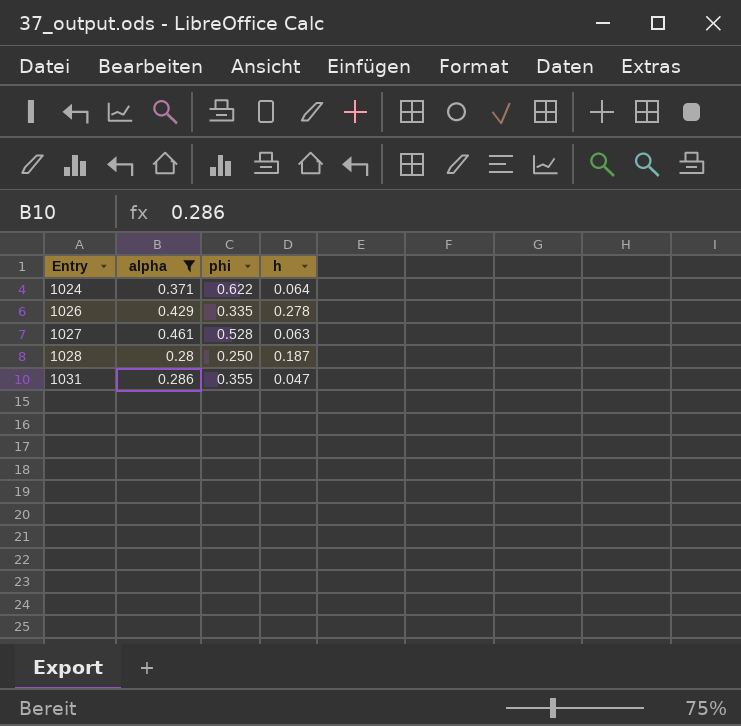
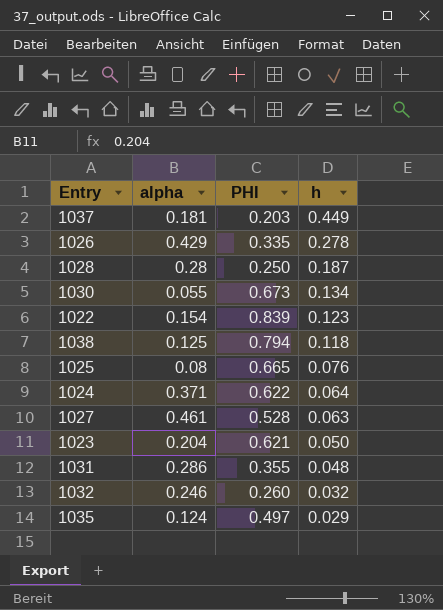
filter: alpha >= 0.28 -> none
row order: Entry ascending -> h descending
column name: phi -> PHI
1031 | h: 0.047 -> 0.048

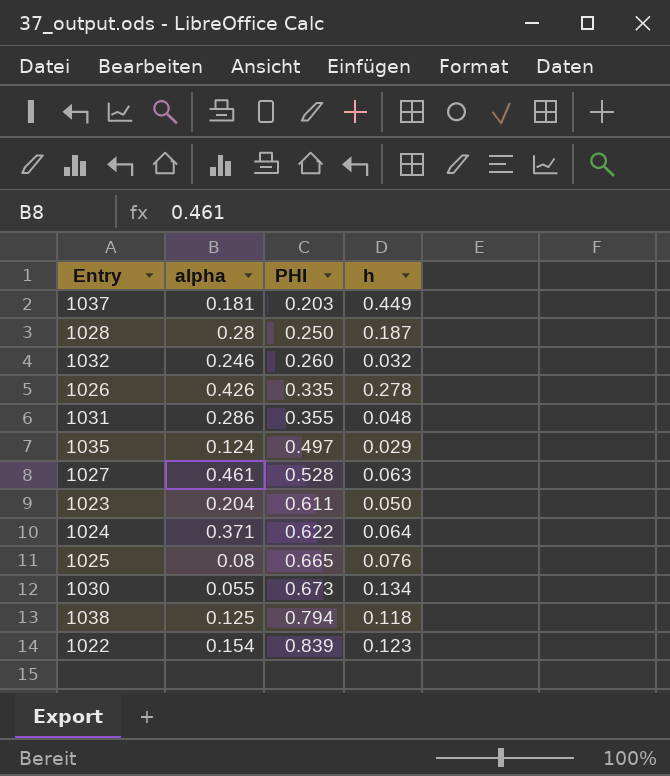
row order: h descending -> PHI ascending
1026 | alpha: 0.429 -> 0.426
1023 | PHI: 0.621 -> 0.611

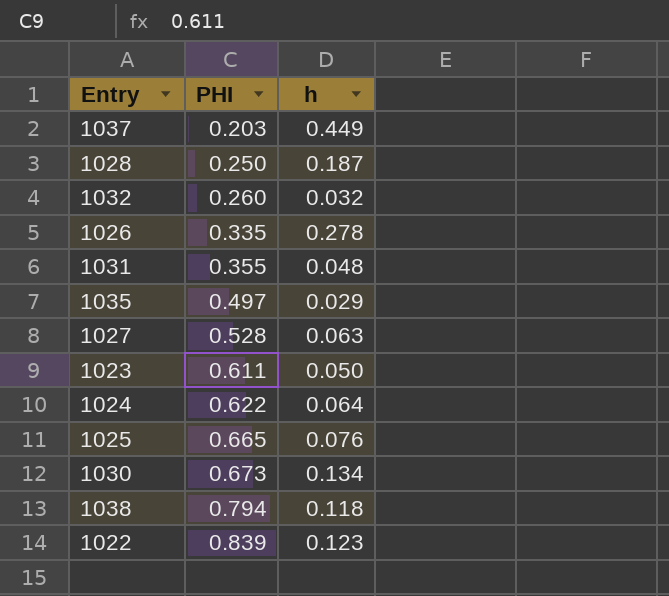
column alpha | position: 2 -> none

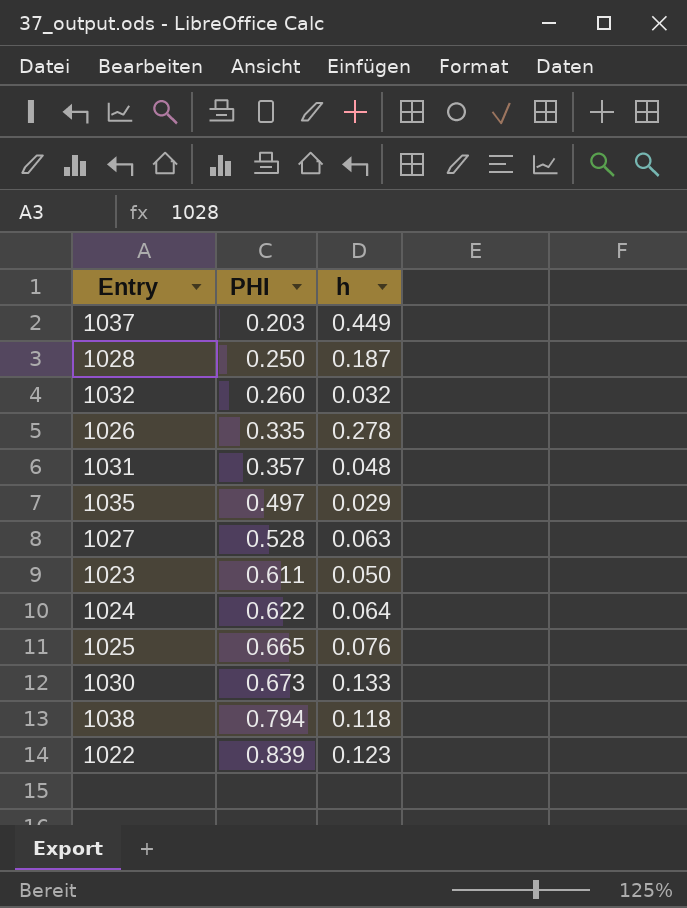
1031 | PHI: 0.355 -> 0.357
1030 | h: 0.134 -> 0.133

